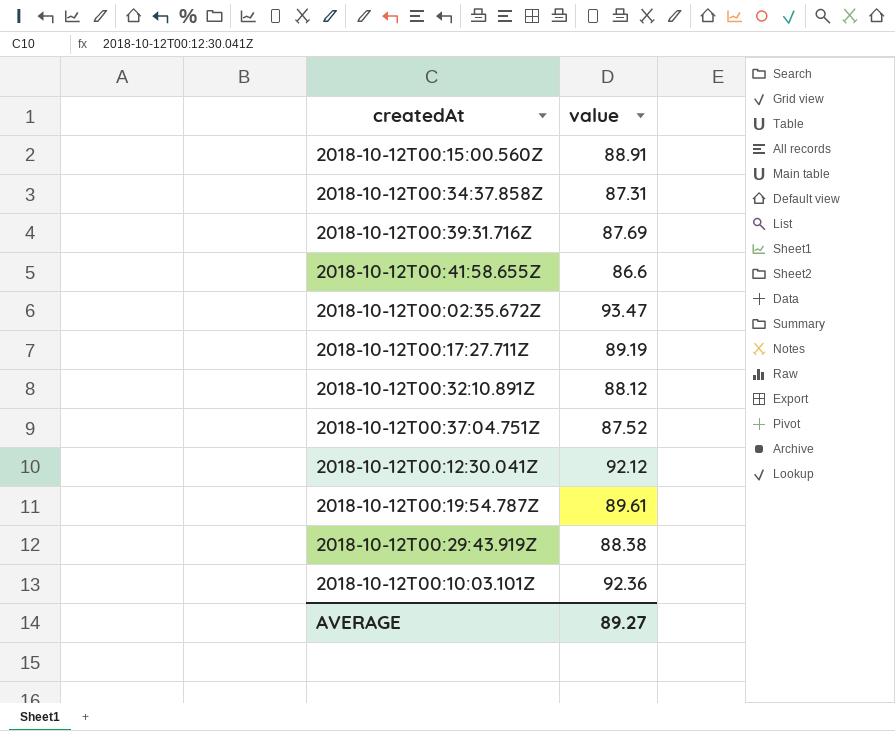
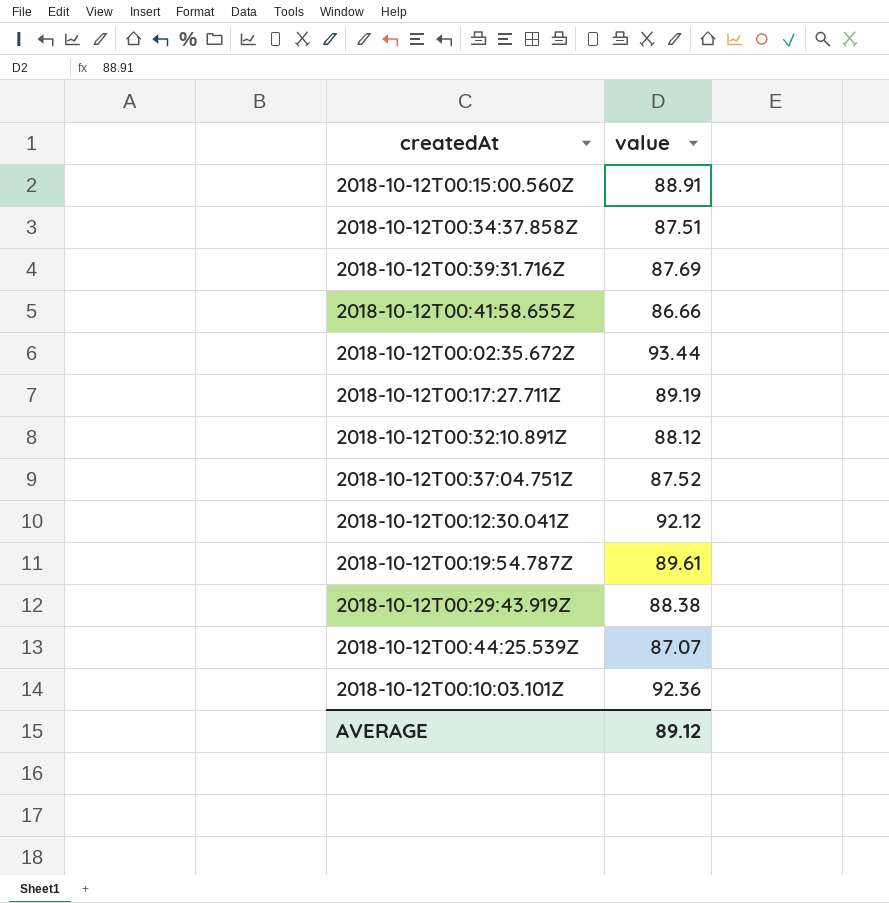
2018-10-12T00:34:37.858Z | value: 87.31 -> 87.51
2018-10-12T00:41:58.655Z | value: 86.6 -> 86.66
2018-10-12T00:02:35.672Z | value: 93.47 -> 93.44
row 2018-10-12T00:44:25.539Z: none -> 87.07
AVERAGE | value: 89.27 -> 89.12

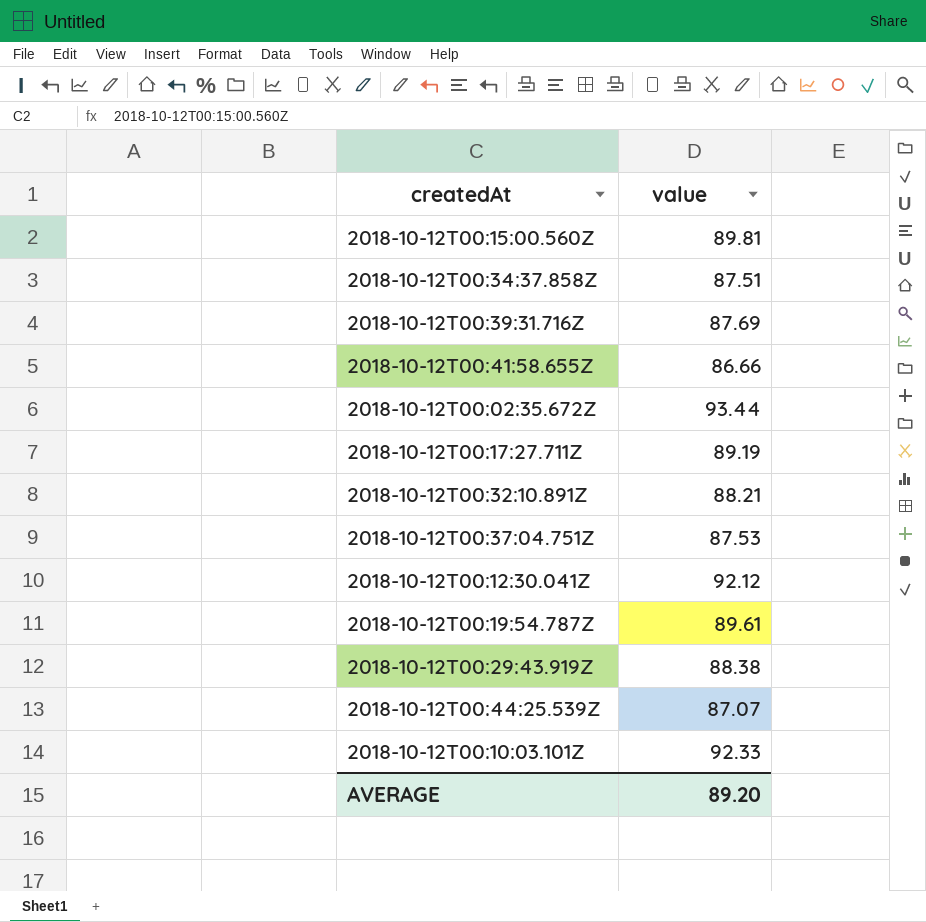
2018-10-12T00:15:00.560Z | value: 88.91 -> 89.81
2018-10-12T00:32:10.891Z | value: 88.12 -> 88.21
2018-10-12T00:37:04.751Z | value: 87.52 -> 87.53
2018-10-12T00:10:03.101Z | value: 92.36 -> 92.33
AVERAGE | value: 89.12 -> 89.20

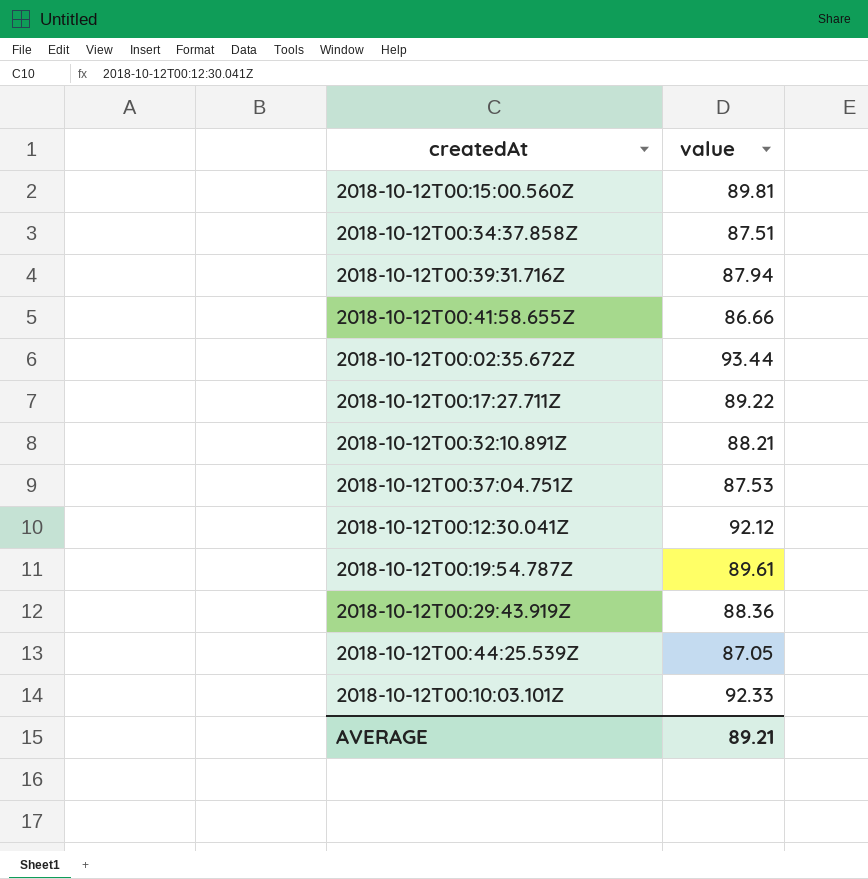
2018-10-12T00:39:31.716Z | value: 87.69 -> 87.94
2018-10-12T00:17:27.711Z | value: 89.19 -> 89.22
2018-10-12T00:29:43.919Z | value: 88.38 -> 88.36
2018-10-12T00:44:25.539Z | value: 87.07 -> 87.05
AVERAGE | value: 89.20 -> 89.21

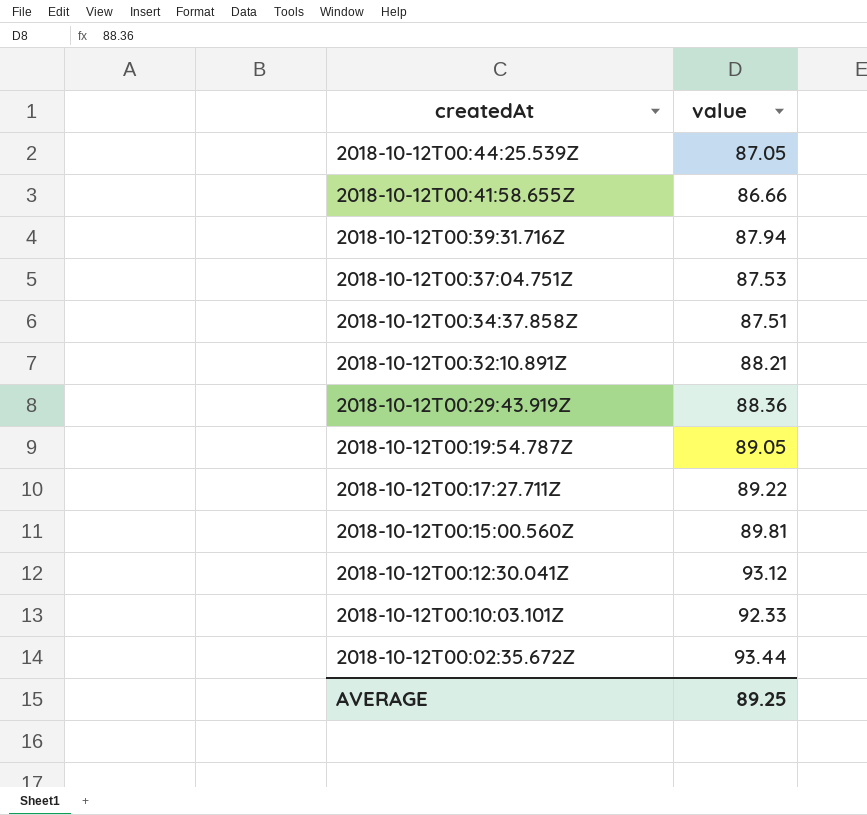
row order: none -> createdAt descending
2018-10-12T00:19:54.787Z | value: 89.61 -> 89.05
2018-10-12T00:12:30.041Z | value: 92.12 -> 93.12
AVERAGE | value: 89.21 -> 89.25

